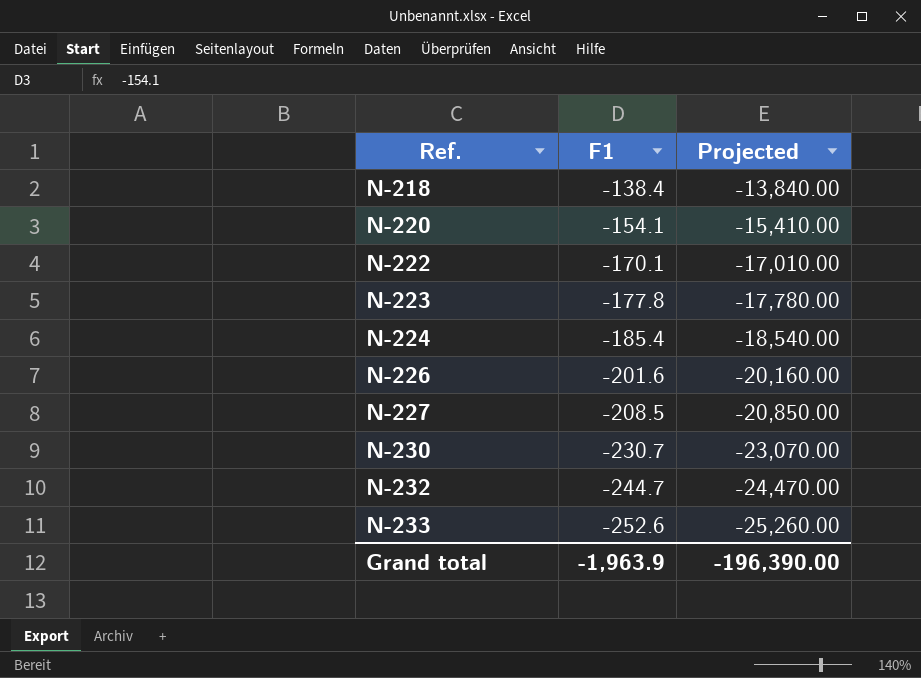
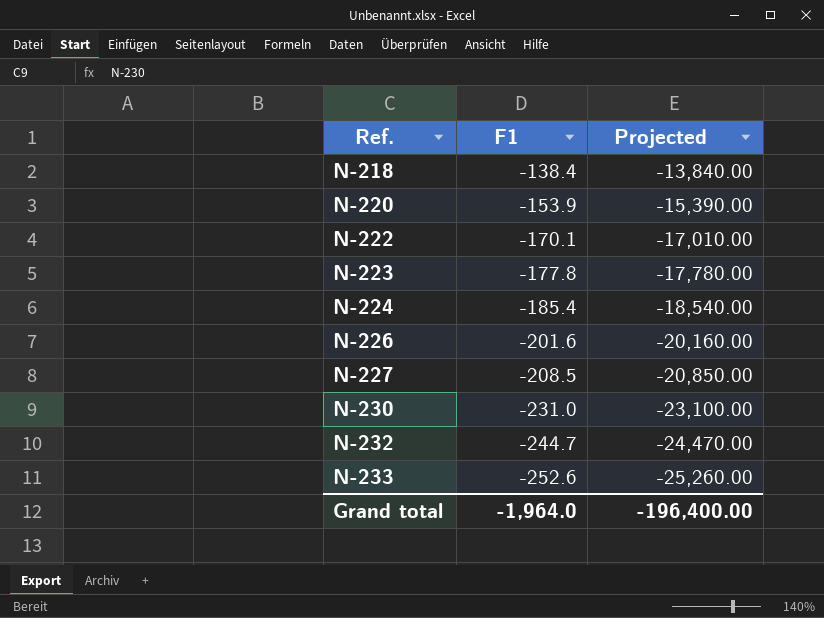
N-220 | F1: -154.1 -> -153.9
N-220 | Projected: -15,410.00 -> -15,390.00
N-230 | F1: -230.7 -> -231.0
N-230 | Projected: -23,070.00 -> -23,100.00
Grand total | F1: -1,963.9 -> -1,964.0
Grand total | Projected: -196,390.00 -> -196,400.00

